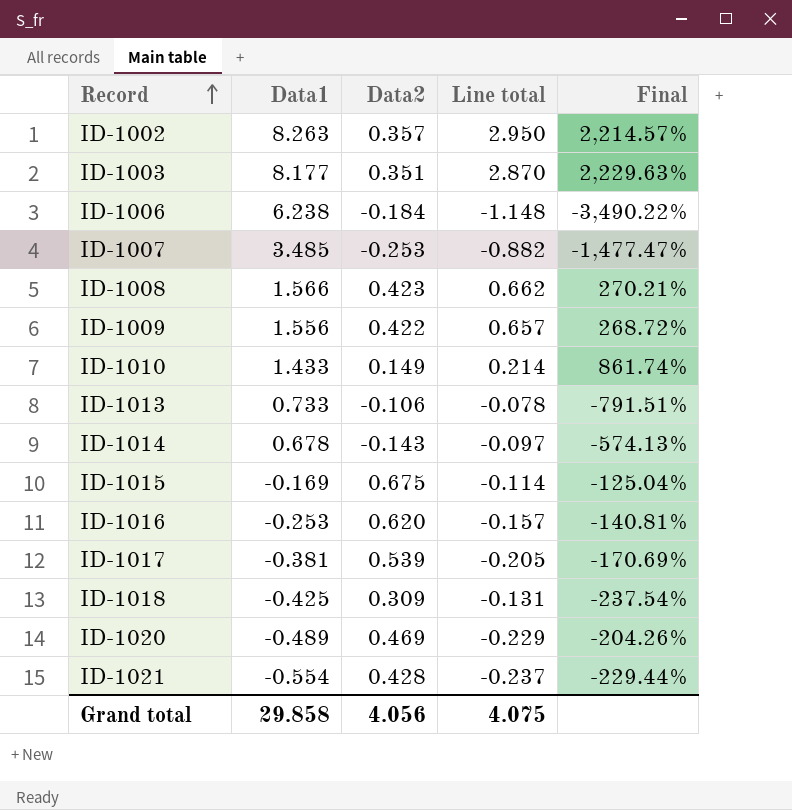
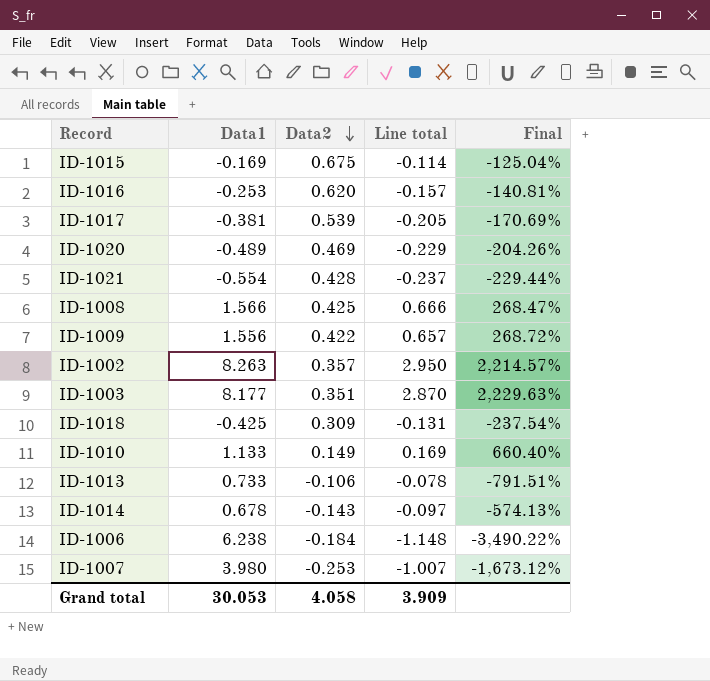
row order: Record ascending -> Data2 descending
ID-1008 | Data2: 0.423 -> 0.425
ID-1008 | Line total: 0.662 -> 0.666
ID-1008 | Final: 270.21% -> 268.47%
ID-1010 | Data1: 1.433 -> 1.133
ID-1010 | Line total: 0.214 -> 0.169
ID-1010 | Final: 861.74% -> 660.40%
ID-1007 | Data1: 3.485 -> 3.980
ID-1007 | Line total: -0.882 -> -1.007
ID-1007 | Final: -1,477.47% -> -1,673.12%
Grand total | Data1: 29.858 -> 30.053
Grand total | Data2: 4.056 -> 4.058
Grand total | Line total: 4.075 -> 3.909

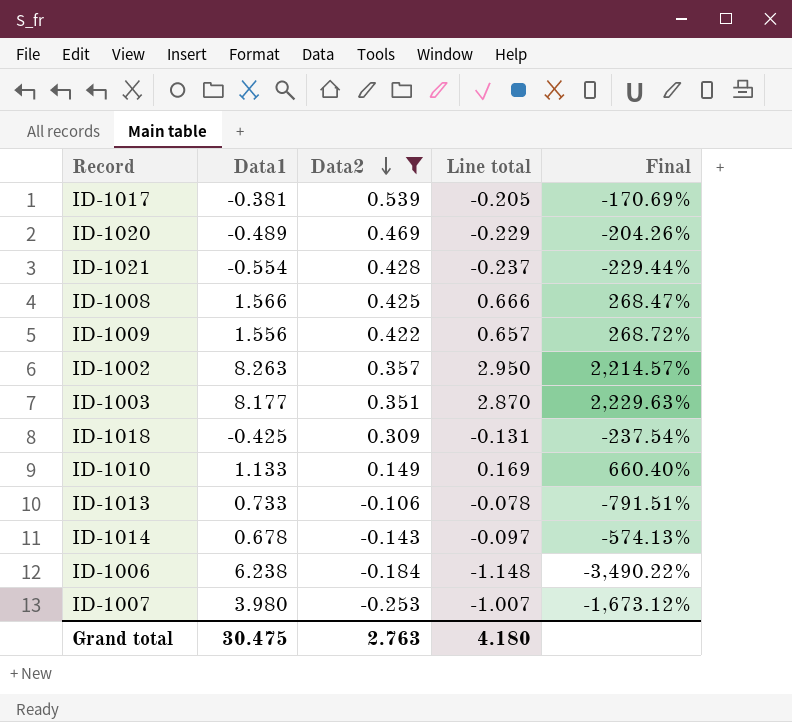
filter: none -> Data2 <= 0.539
Grand total | Data1: 30.053 -> 30.475
Grand total | Data2: 4.058 -> 2.763
Grand total | Line total: 3.909 -> 4.180

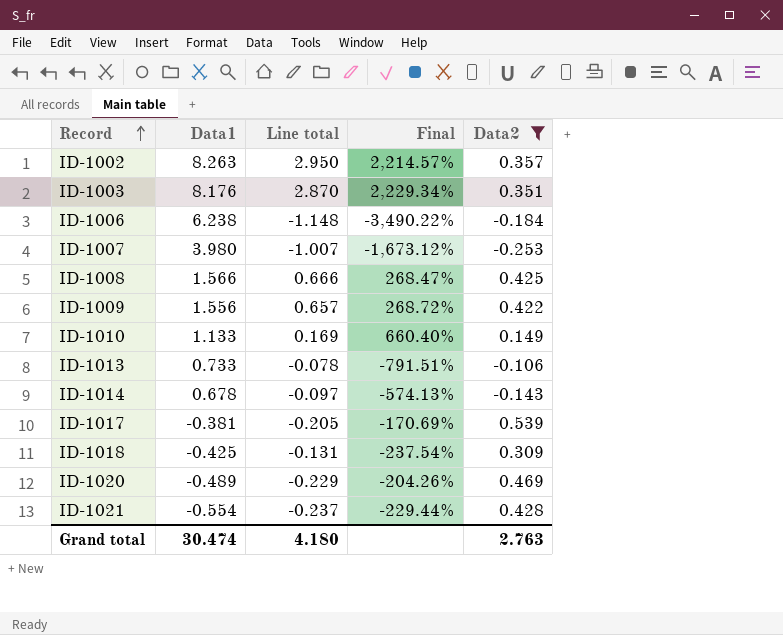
row order: Data2 descending -> Record ascending
column Data2 | position: 3 -> 5
ID-1003 | Data1: 8.177 -> 8.176
ID-1003 | Final: 2,229.63% -> 2,229.34%
Grand total | Data1: 30.475 -> 30.474

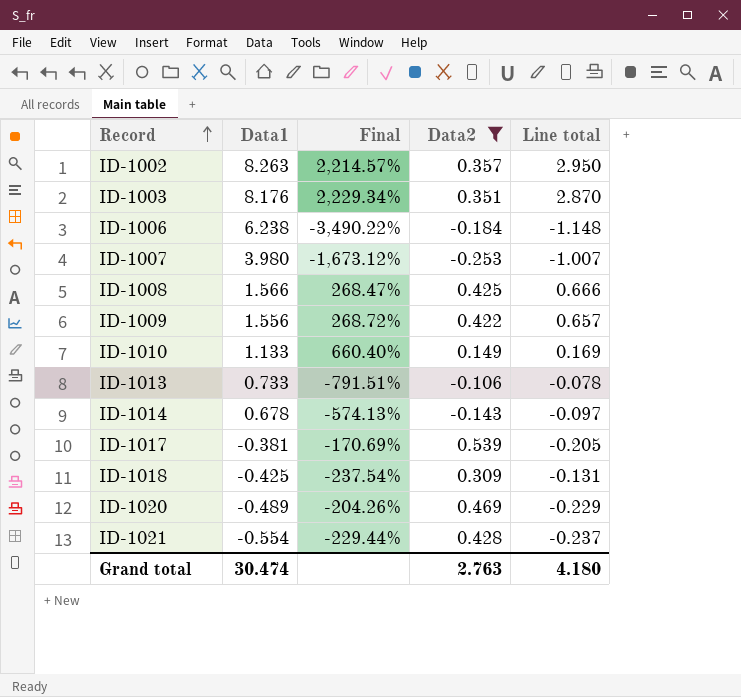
column Line total | position: 3 -> 5

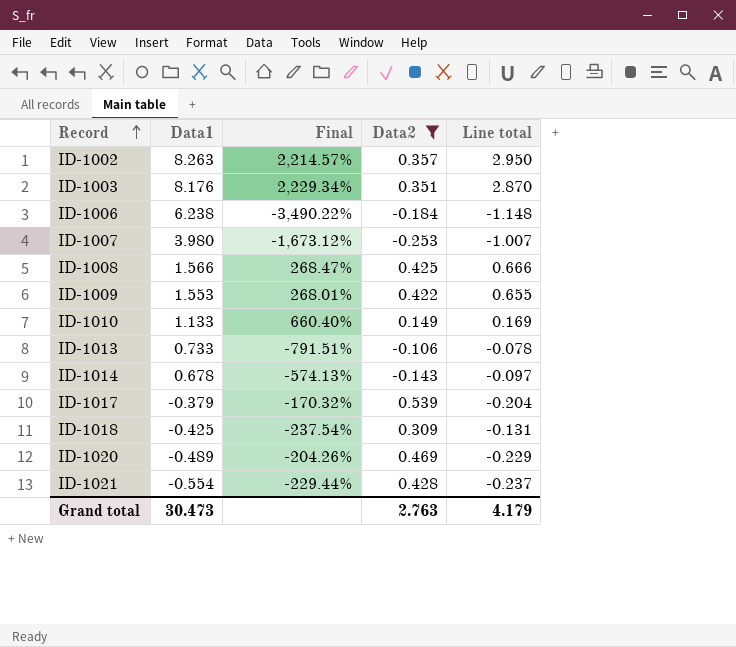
ID-1009 | Data1: 1.556 -> 1.553
ID-1009 | Final: 268.72% -> 268.01%
ID-1009 | Line total: 0.657 -> 0.655
ID-1017 | Data1: -0.381 -> -0.379
ID-1017 | Final: -170.69% -> -170.32%
ID-1017 | Line total: -0.205 -> -0.204
Grand total | Data1: 30.474 -> 30.473
Grand total | Line total: 4.180 -> 4.179

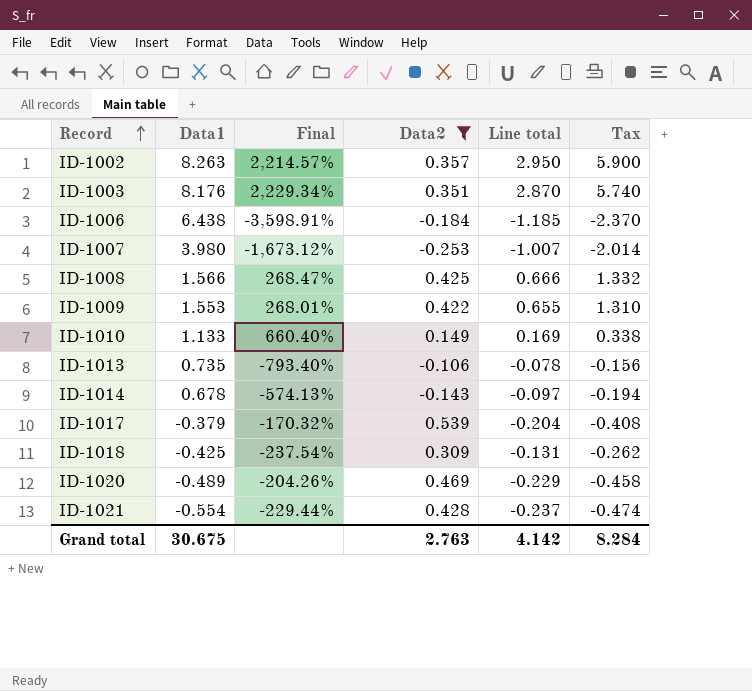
column Tax | formula: none -> [Line total] * 2
ID-1006 | Data1: 6.238 -> 6.438
ID-1006 | Final: -3,490.22% -> -3,598.91%
ID-1006 | Line total: -1.148 -> -1.185
ID-1013 | Data1: 0.733 -> 0.735
ID-1013 | Final: -791.51% -> -793.40%
Grand total | Data1: 30.473 -> 30.675
Grand total | Line total: 4.179 -> 4.142

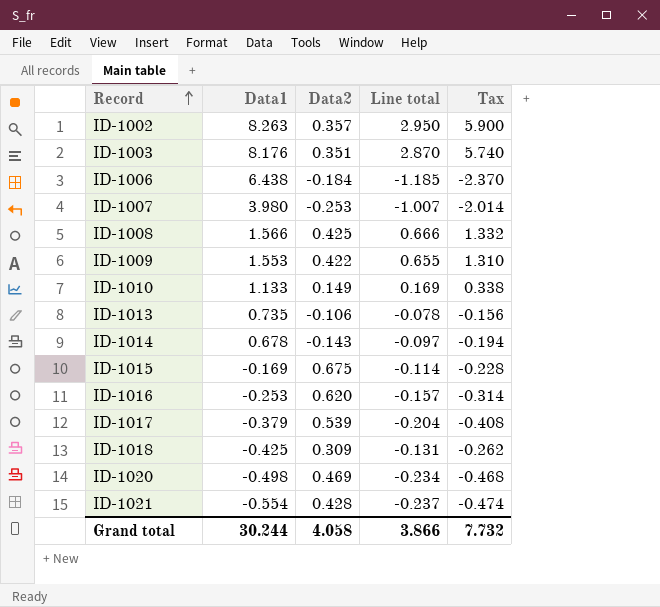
filter: Data2 <= 0.539 -> none
column Final | formula: ([Data1] - [Data2]) / [Data2] -> none
ID-1020 | Data1: -0.489 -> -0.498
ID-1020 | Line total: -0.229 -> -0.234
ID-1020 | Tax: -0.458 -> -0.468
Grand total | Data1: 30.675 -> 30.244
Grand total | Data2: 2.763 -> 4.058
Grand total | Line total: 4.142 -> 3.866
Grand total | Tax: 8.284 -> 7.732

